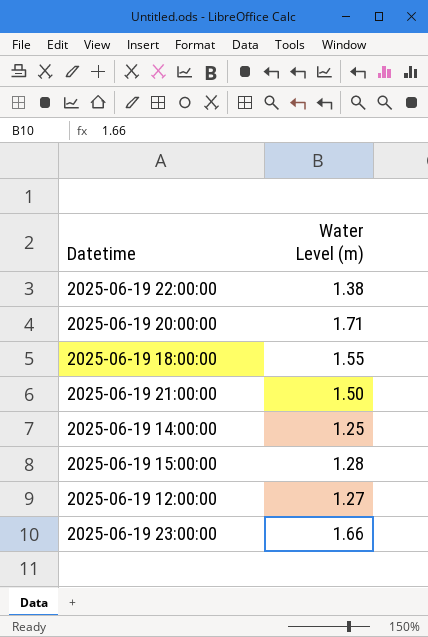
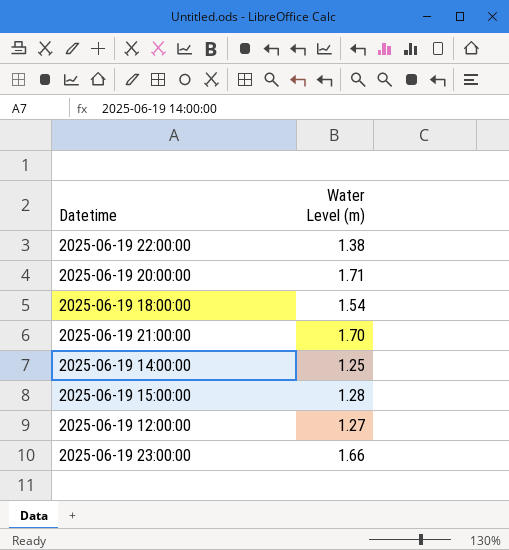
2025-06-19 18:00:00 | Water Level (m): 1.55 -> 1.54
2025-06-19 21:00:00 | Water Level (m): 1.50 -> 1.70

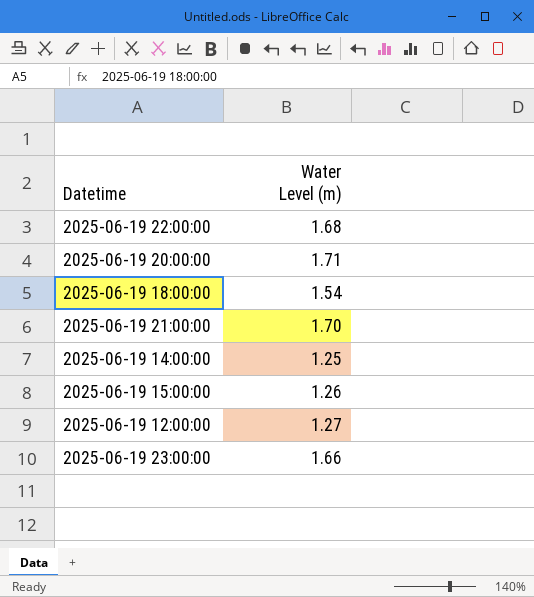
2025-06-19 22:00:00 | Water Level (m): 1.38 -> 1.68
2025-06-19 15:00:00 | Water Level (m): 1.28 -> 1.26

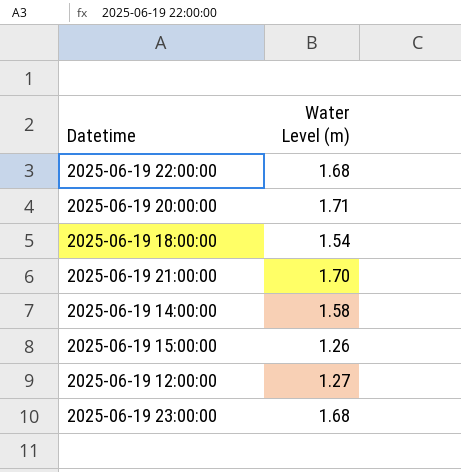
2025-06-19 14:00:00 | Water Level (m): 1.25 -> 1.58
2025-06-19 23:00:00 | Water Level (m): 1.66 -> 1.68

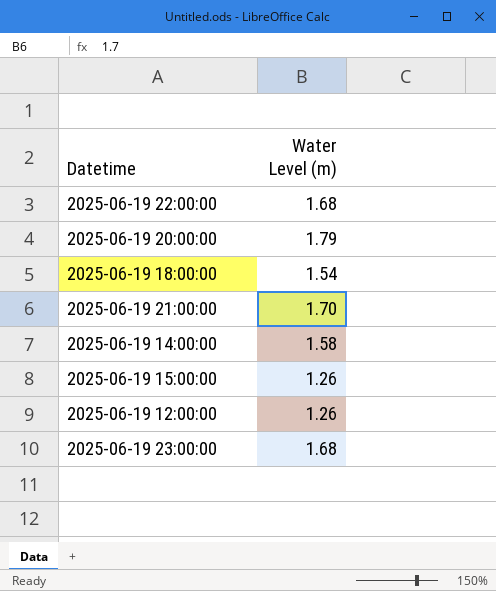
2025-06-19 20:00:00 | Water Level (m): 1.71 -> 1.79
2025-06-19 12:00:00 | Water Level (m): 1.27 -> 1.26

